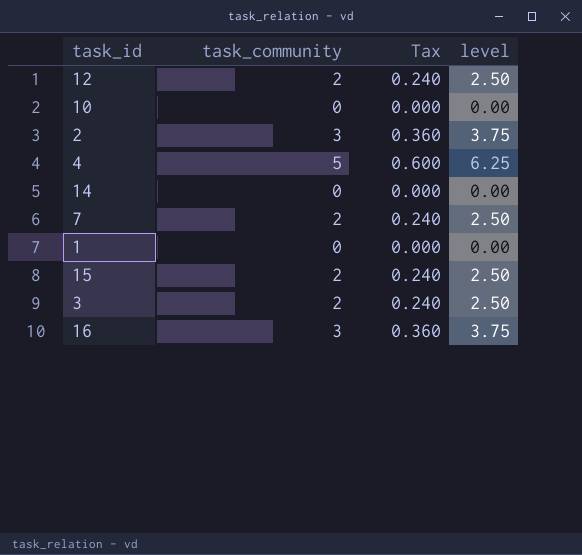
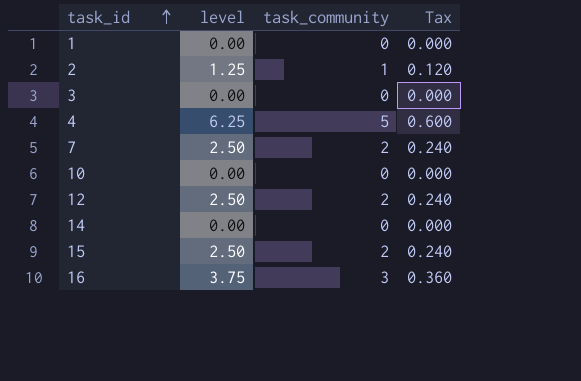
row order: none -> task_id ascending
column level | position: 4 -> 2
2 | level: 3.75 -> 1.25
2 | task_community: 3 -> 1
2 | Tax: 0.360 -> 0.120
3 | level: 2.50 -> 0.00
3 | task_community: 2 -> 0
3 | Tax: 0.240 -> 0.000

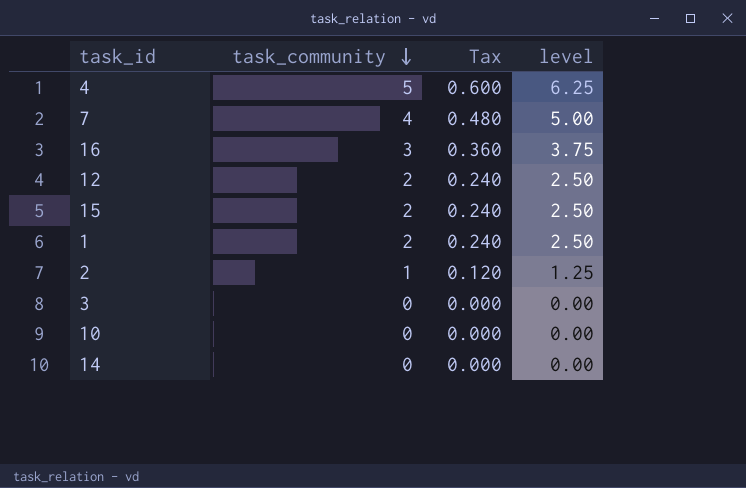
row order: task_id ascending -> task_community descending
column level | position: 2 -> 4
7 | task_community: 2 -> 4
7 | Tax: 0.240 -> 0.480
7 | level: 2.50 -> 5.00
1 | task_community: 0 -> 2
1 | Tax: 0.000 -> 0.240
1 | level: 0.00 -> 2.50

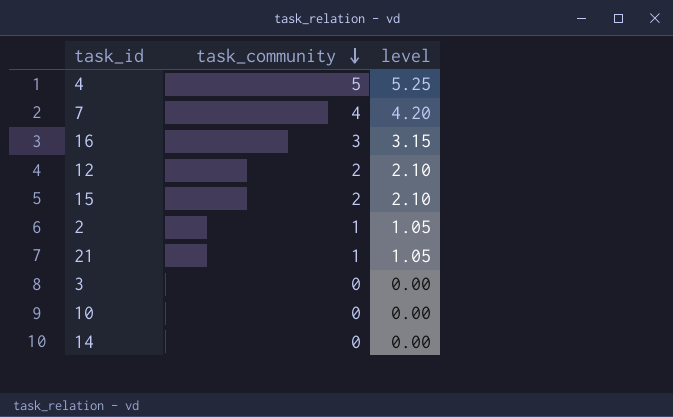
column Tax | formula: [task_community] * 0.12 -> none
column level | formula: [task_community] * 1.25 -> [task_community] * 1.05
row 1: 2 | 0.240 | 2.50 -> none
row 21: none -> 1 | 1.05

